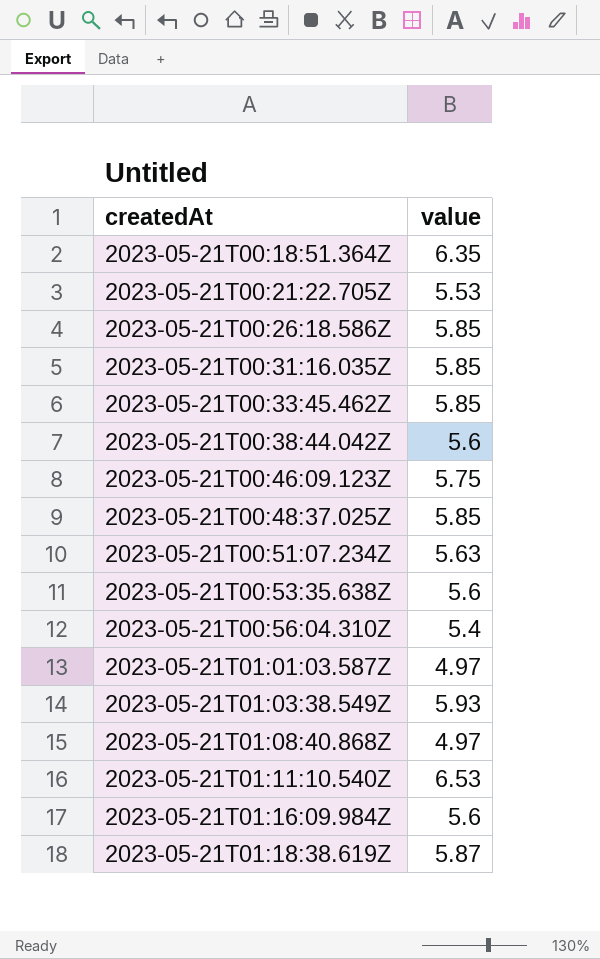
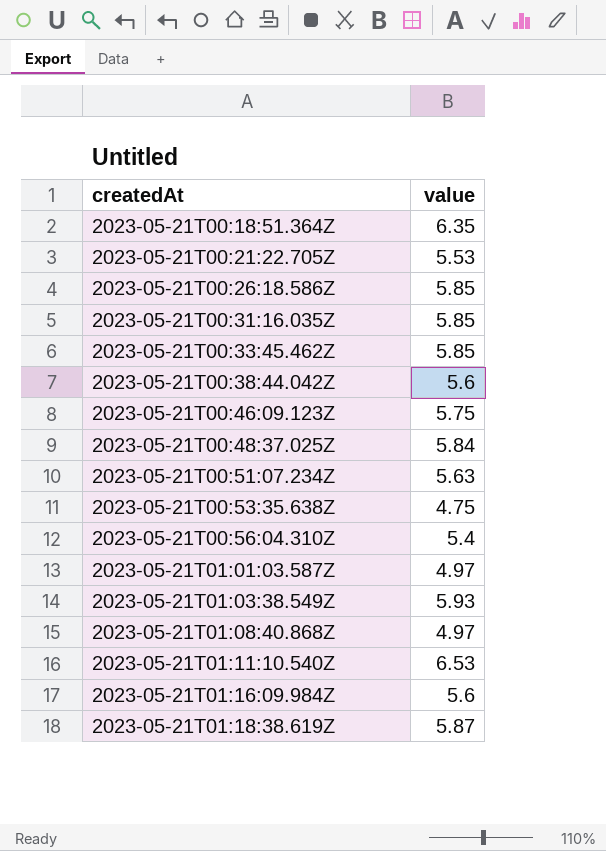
2023-05-21T00:48:37.025Z | value: 5.85 -> 5.84
2023-05-21T00:53:35.638Z | value: 5.6 -> 4.75

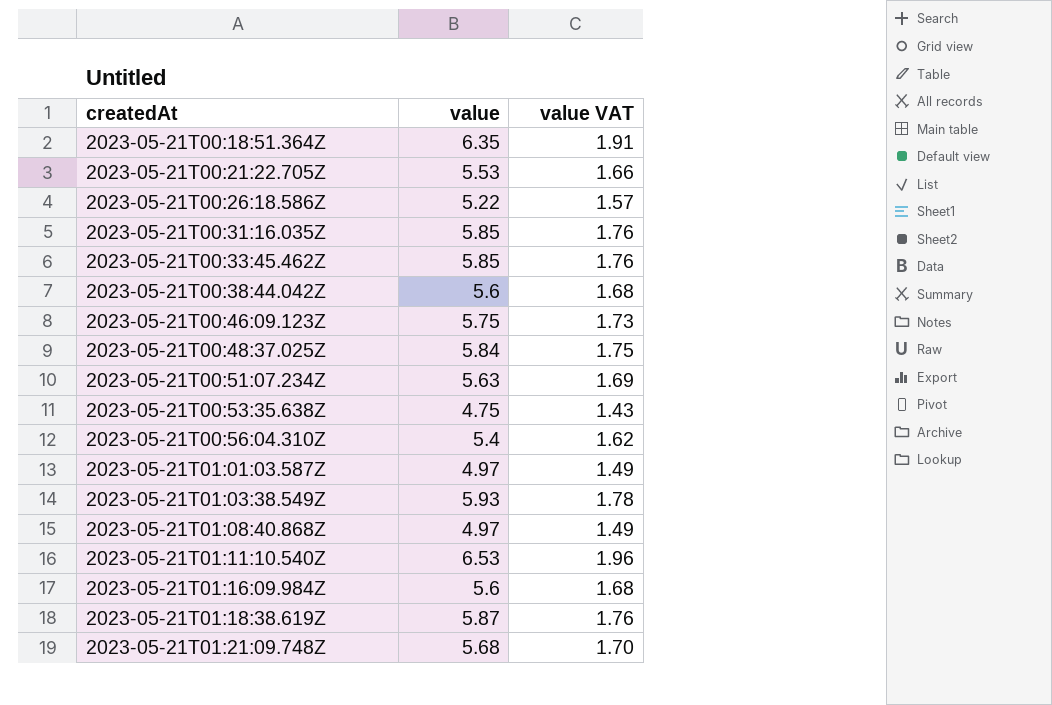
column value VAT | formula: none -> [value] * 0.3
2023-05-21T00:26:18.586Z | value: 5.85 -> 5.22
row 2023-05-21T01:21:09.748Z: none -> 5.68 | 1.70

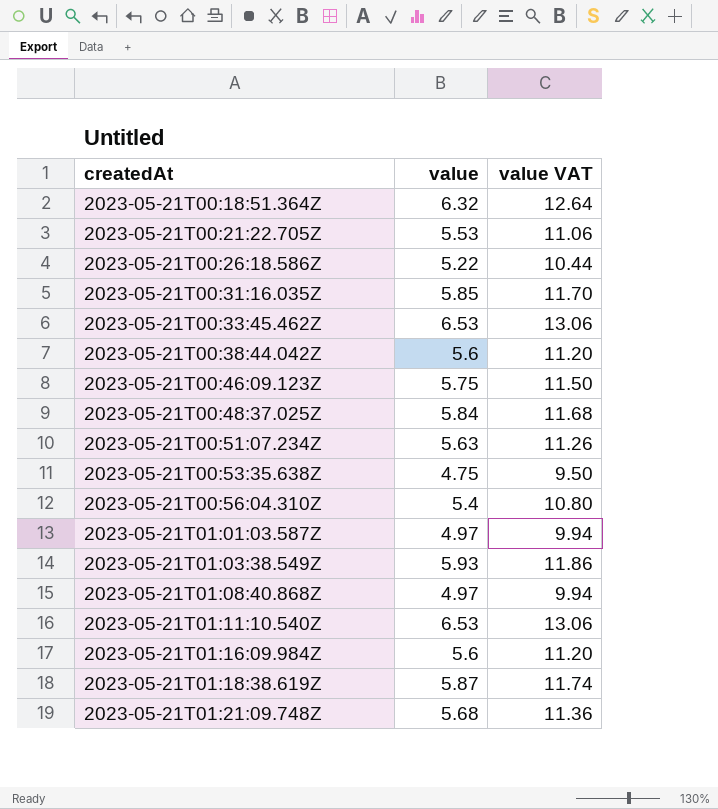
column value VAT | formula: [value] * 0.3 -> [value] * 2
2023-05-21T00:18:51.364Z | value: 6.35 -> 6.32
2023-05-21T00:33:45.462Z | value: 5.85 -> 6.53

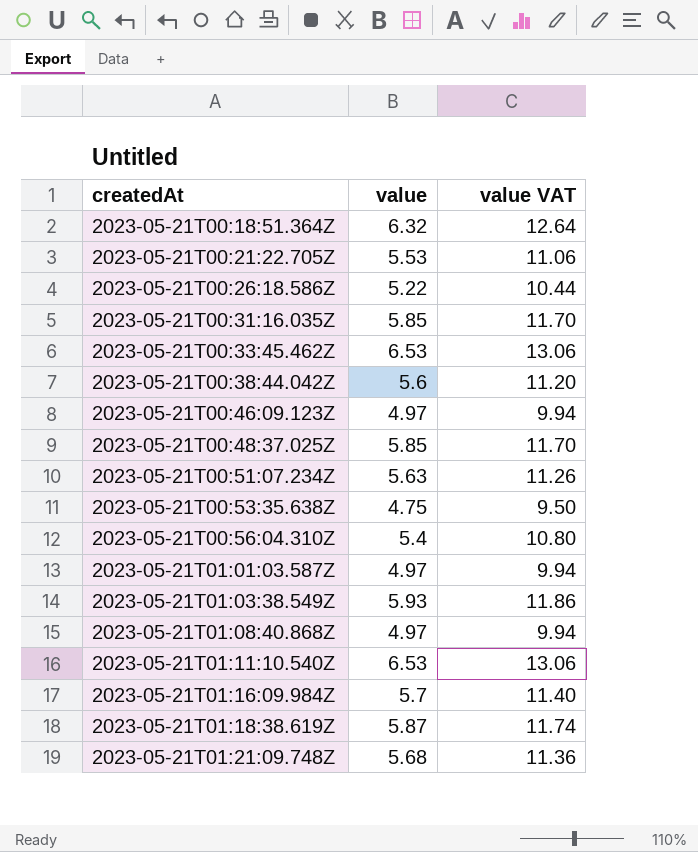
2023-05-21T00:46:09.123Z | value: 5.75 -> 4.97
2023-05-21T00:46:09.123Z | value VAT: 11.50 -> 9.94
2023-05-21T00:48:37.025Z | value: 5.84 -> 5.85
2023-05-21T00:48:37.025Z | value VAT: 11.68 -> 11.70
2023-05-21T01:16:09.984Z | value: 5.6 -> 5.7
2023-05-21T01:16:09.984Z | value VAT: 11.20 -> 11.40

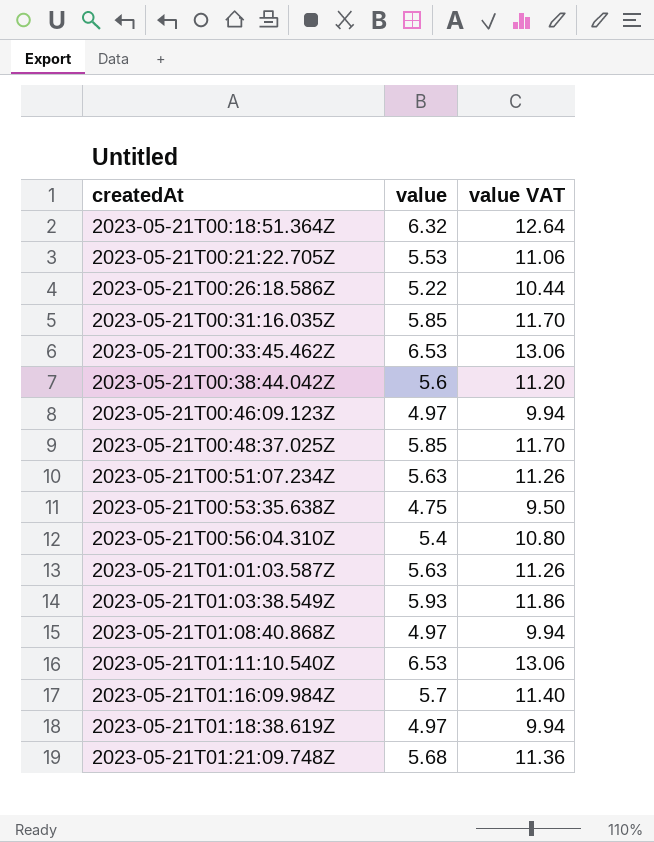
2023-05-21T01:01:03.587Z | value: 4.97 -> 5.63
2023-05-21T01:01:03.587Z | value VAT: 9.94 -> 11.26
2023-05-21T01:18:38.619Z | value: 5.87 -> 4.97
2023-05-21T01:18:38.619Z | value VAT: 11.74 -> 9.94

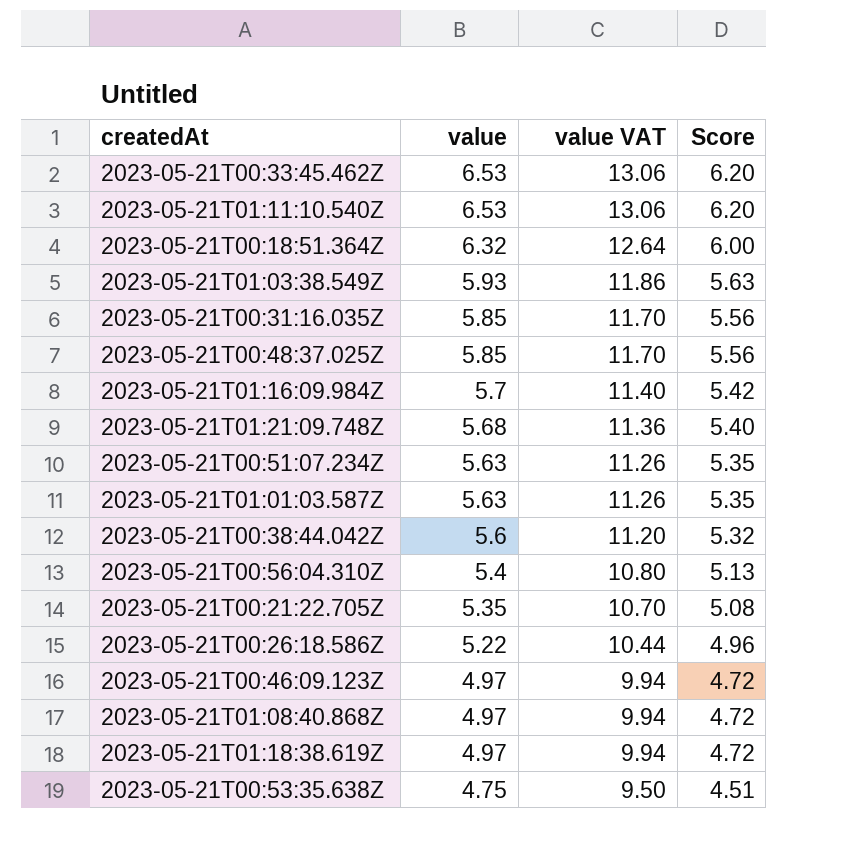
row order: createdAt ascending -> value descending
column Score | formula: none -> [value] * 0.95
2023-05-21T00:21:22.705Z | value: 5.53 -> 5.35
2023-05-21T00:21:22.705Z | value VAT: 11.06 -> 10.70

